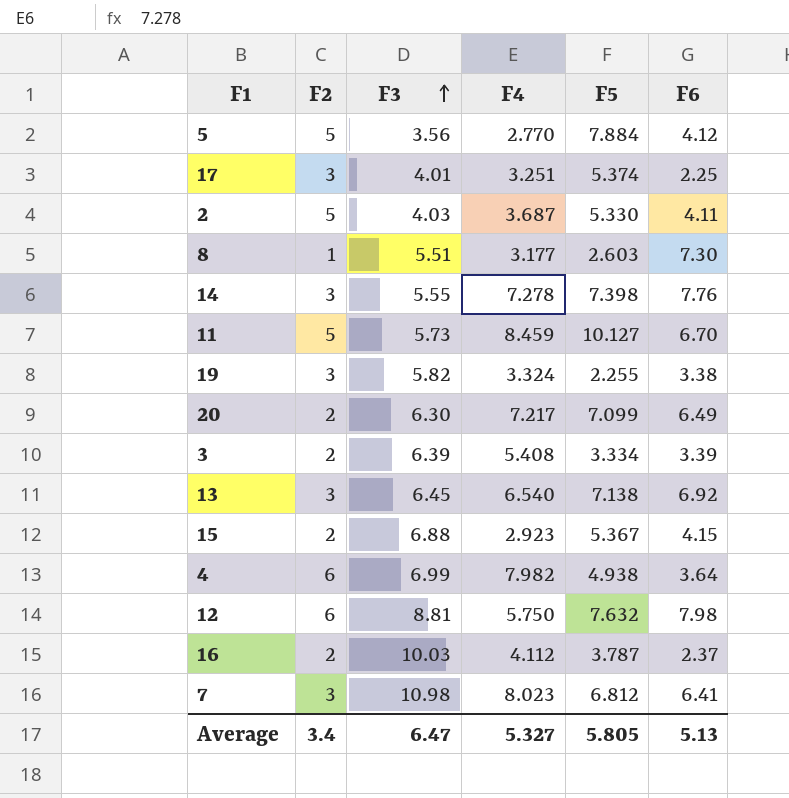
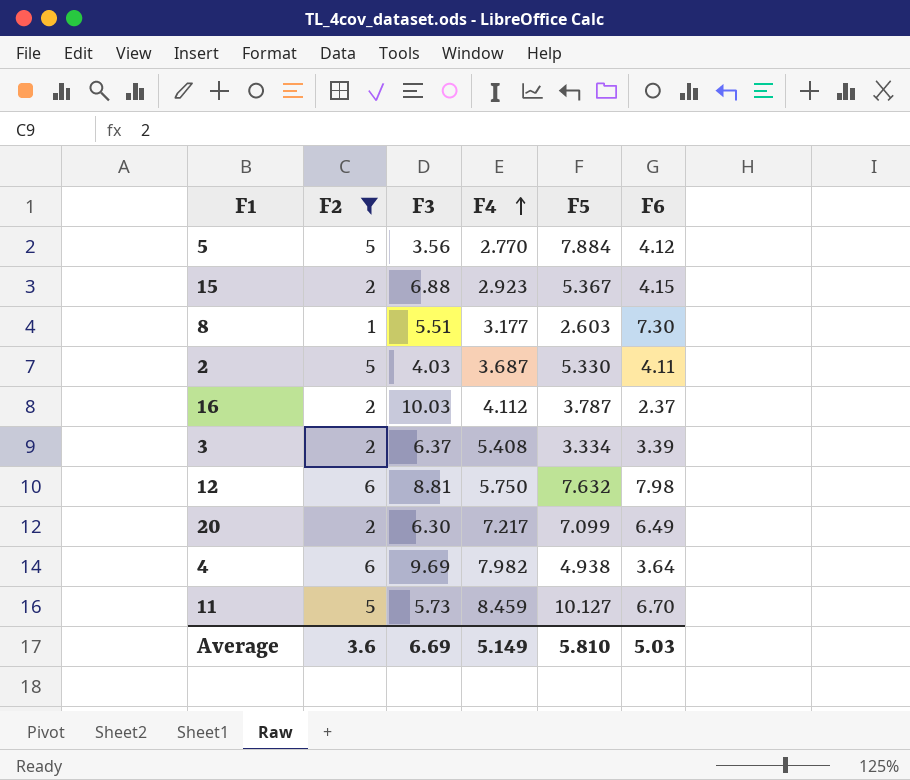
filter: none -> F2 != 3
row order: F3 ascending -> F4 ascending
3 | F3: 6.39 -> 6.37
4 | F3: 6.99 -> 9.69
Average | F2: 3.4 -> 3.6
Average | F3: 6.47 -> 6.69
Average | F4: 5.327 -> 5.149
Average | F5: 5.805 -> 5.810
Average | F6: 5.13 -> 5.03

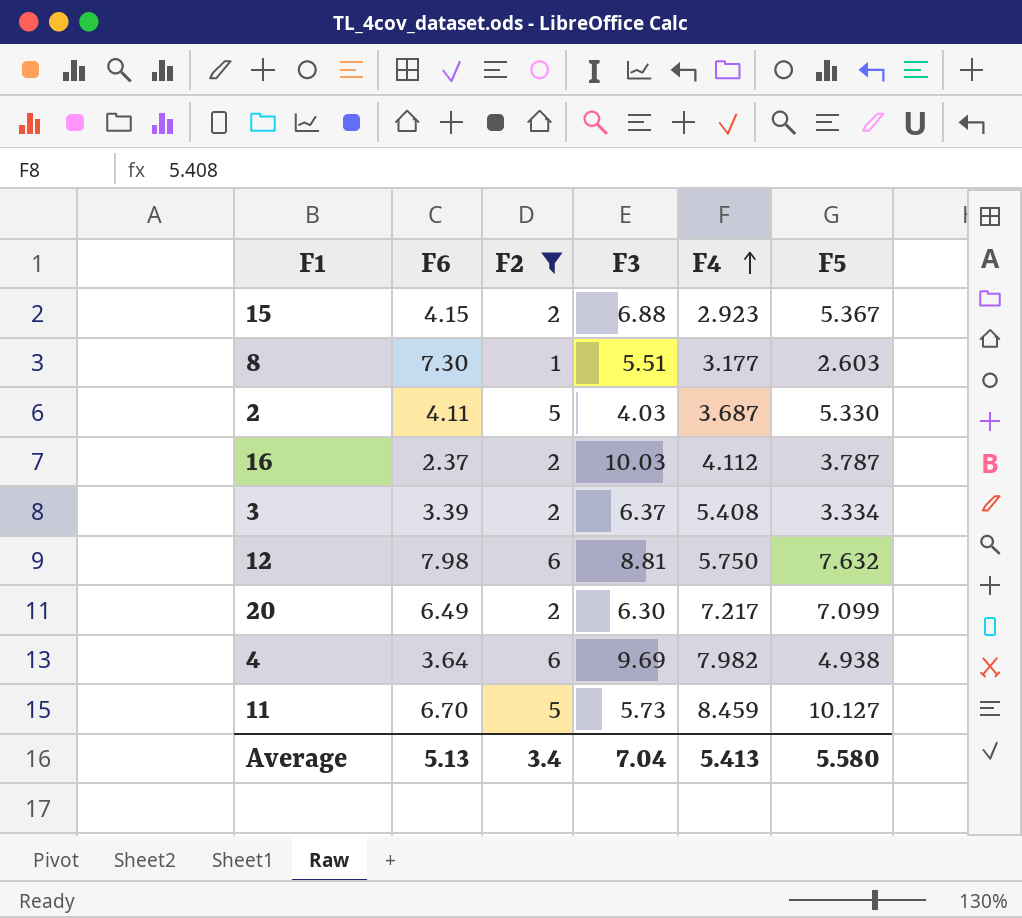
column F6 | position: 6 -> 2
row 5: 5 | 3.56 | 2.770 | 7.884 | 4.12 -> none
Average | F6: 5.03 -> 5.13
Average | F2: 3.6 -> 3.4
Average | F3: 6.69 -> 7.04
Average | F4: 5.149 -> 5.413
Average | F5: 5.810 -> 5.580

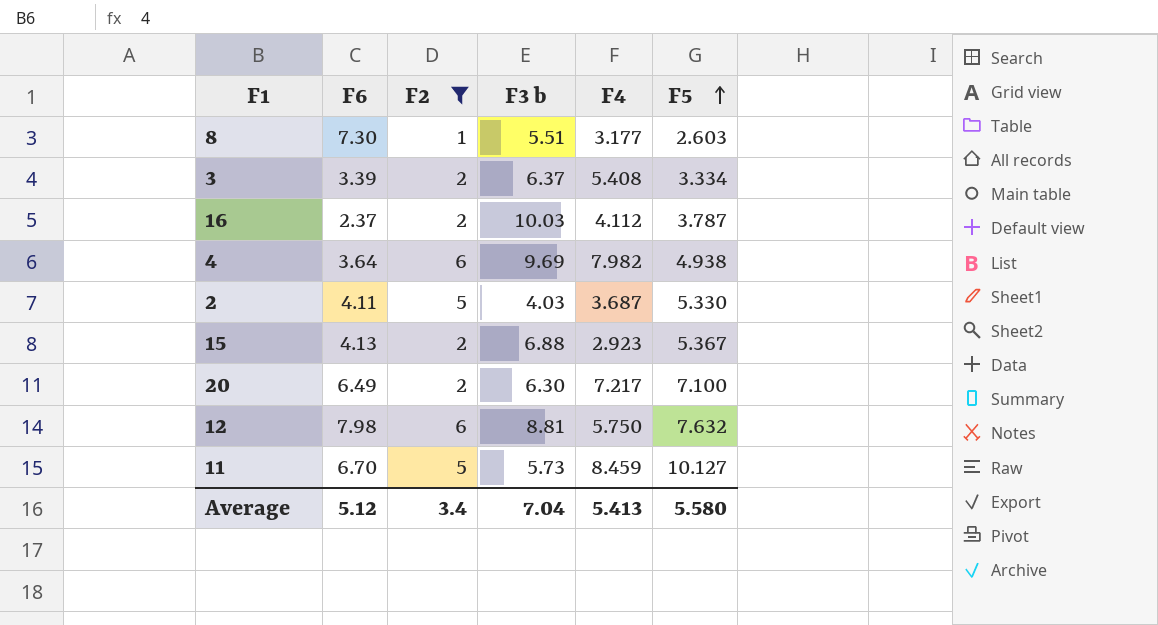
row order: F4 ascending -> F5 ascending
column name: F3 -> F3 b
15 | F6: 4.15 -> 4.13
20 | F5: 7.099 -> 7.100
Average | F6: 5.13 -> 5.12

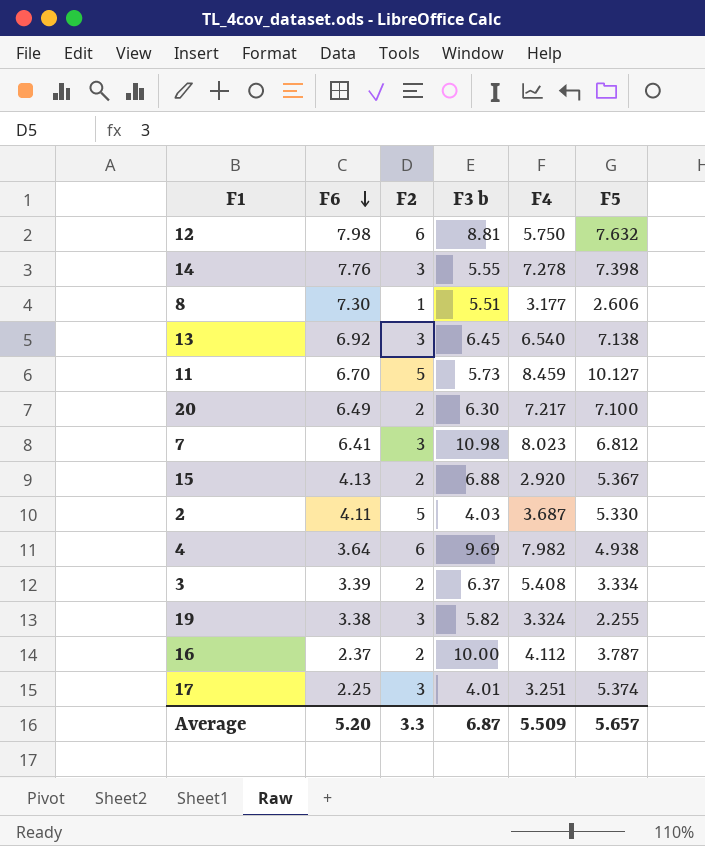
filter: F2 != 3 -> none
row order: F5 ascending -> F6 descending
8 | F5: 2.603 -> 2.606
15 | F4: 2.923 -> 2.920
16 | F3 b: 10.03 -> 10.00
Average | F6: 5.12 -> 5.20
Average | F2: 3.4 -> 3.3
Average | F3 b: 7.04 -> 6.87
Average | F4: 5.413 -> 5.509
Average | F5: 5.580 -> 5.657

